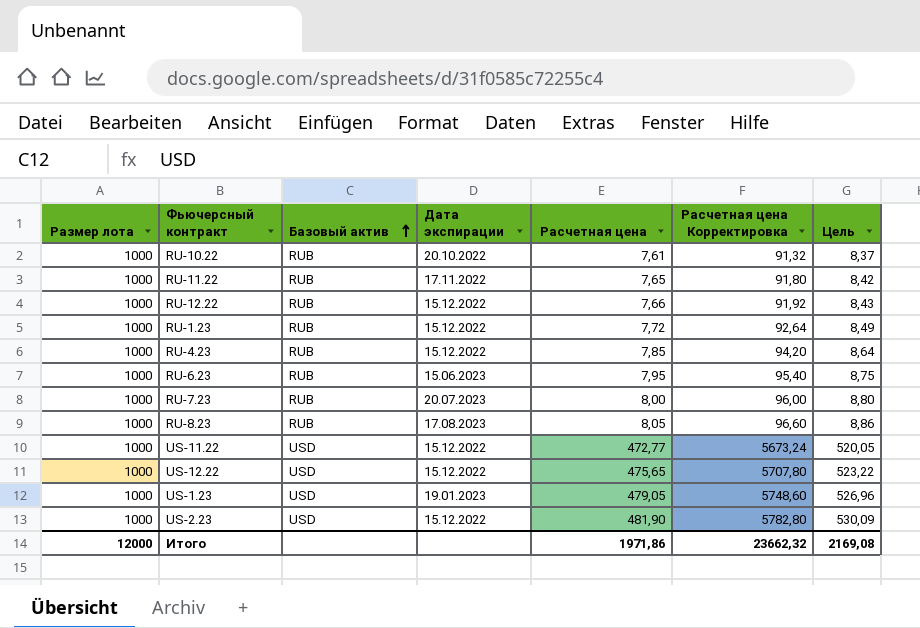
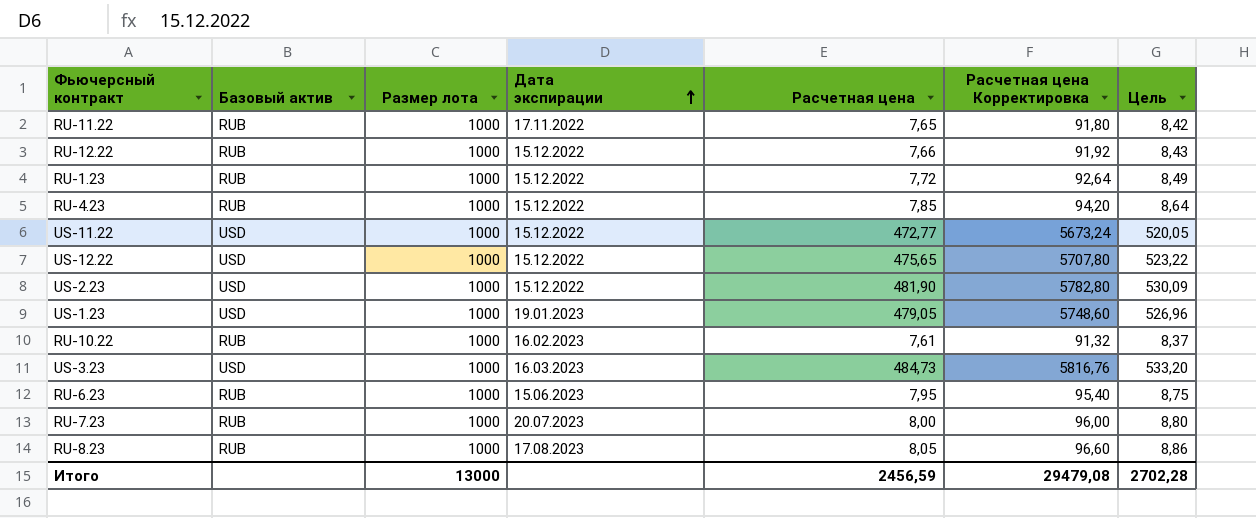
row order: Базовый актив ascending -> Дата экспирации ascending
column Размер лота | position: 1 -> 3
RU-10.22 | Дата экспирации: 20.10.2022 -> 16.02.2023
row US-3.23: none -> USD | 1000 | 16.03.2023 | 484,73 | 5816,76 | 533,20
Итого | Размер лота: 12000 -> 13000
Итого | Расчетная цена: 1971,86 -> 2456,59
Итого | Расчетная цена Корректировка: 23662,32 -> 29479,08
Итого | Цель: 2169,08 -> 2702,28

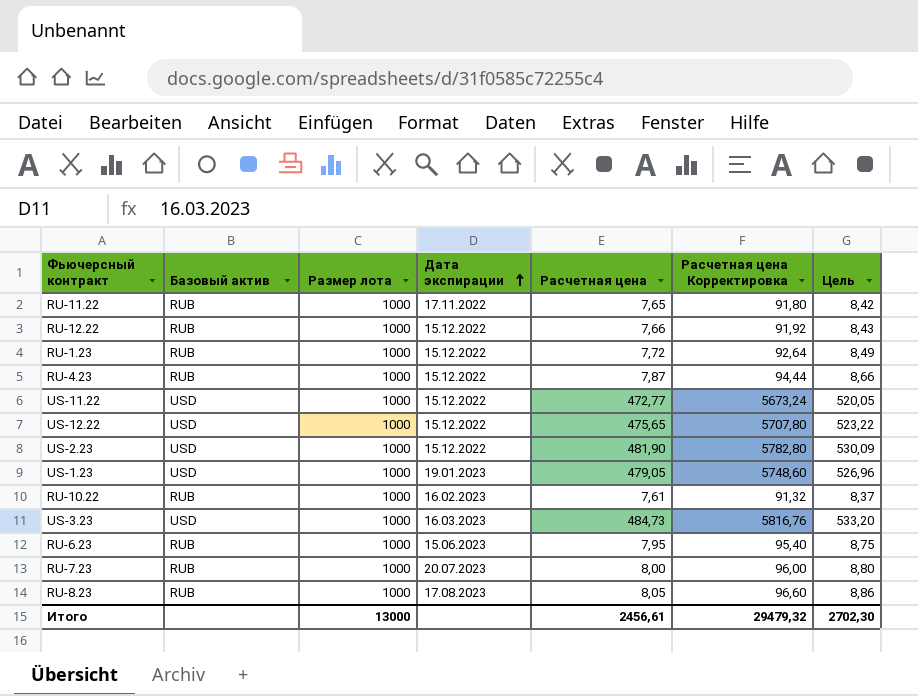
RU-4.23 | Расчетная цена: 7,85 -> 7,87
RU-4.23 | Расчетная цена Корректировка: 94,20 -> 94,44
RU-4.23 | Цель: 8,64 -> 8,66
Итого | Расчетная цена: 2456,59 -> 2456,61
Итого | Расчетная цена Корректировка: 29479,08 -> 29479,32
Итого | Цель: 2702,28 -> 2702,30

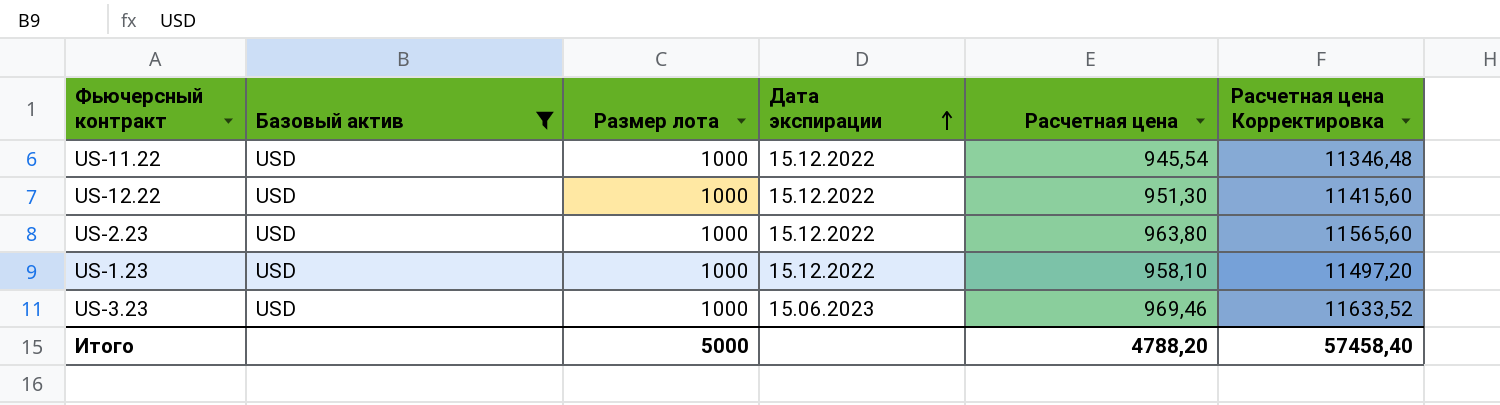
filter: none -> Базовый актив = USD
column Цель | formula: [Расчетная цена] * 1,1 -> none
US-11.22 | Расчетная цена: 472,77 -> 945,54
US-11.22 | Расчетная цена Корректировка: 5673,24 -> 11346,48
US-12.22 | Расчетная цена: 475,65 -> 951,30
US-12.22 | Расчетная цена Корректировка: 5707,80 -> 11415,60
US-2.23 | Расчетная цена: 481,90 -> 963,80
US-2.23 | Расчетная цена Корректировка: 5782,80 -> 11565,60
US-1.23 | Дата экспирации: 19.01.2023 -> 15.12.2022
US-1.23 | Расчетная цена: 479,05 -> 958,10
US-1.23 | Расчетная цена Корректировка: 5748,60 -> 11497,20
US-3.23 | Дата экспирации: 16.03.2023 -> 15.06.2023
US-3.23 | Расчетная цена: 484,73 -> 969,46
US-3.23 | Расчетная цена Корректировка: 5816,76 -> 11633,52
Итого | Размер лота: 13000 -> 5000
Итого | Расчетная цена: 2456,61 -> 4788,20
Итого | Расчетная цена Корректировка: 29479,32 -> 57458,40

